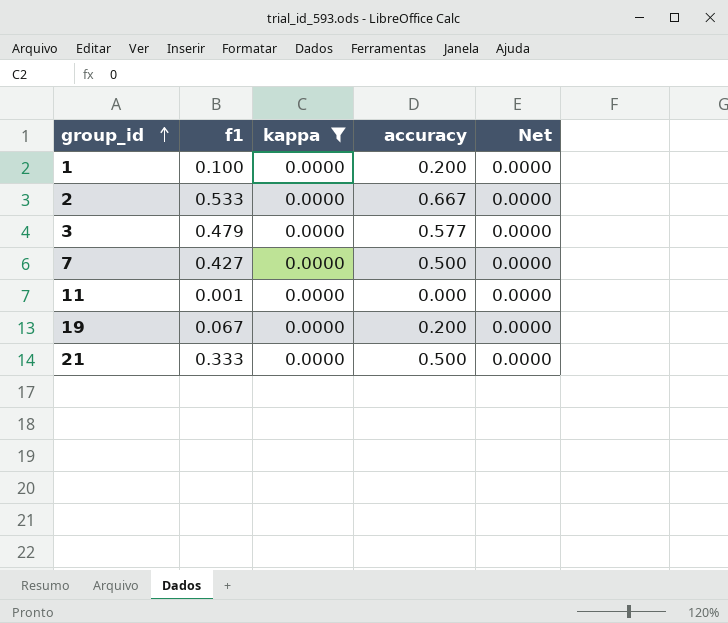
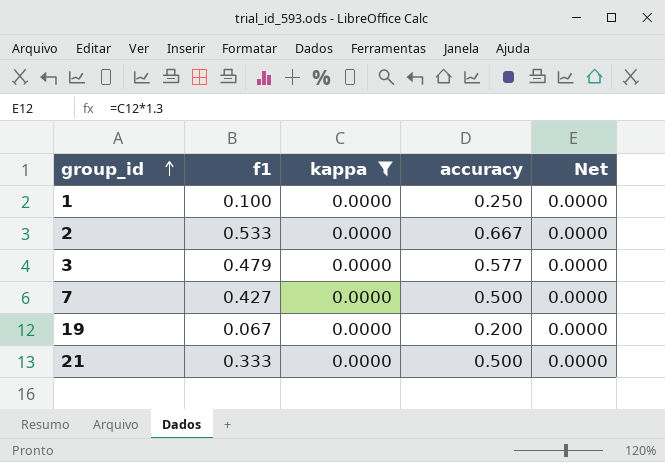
row 11: 0.001 | 0.0000 | 0.000 | 0.0000 -> none
1 | accuracy: 0.200 -> 0.250

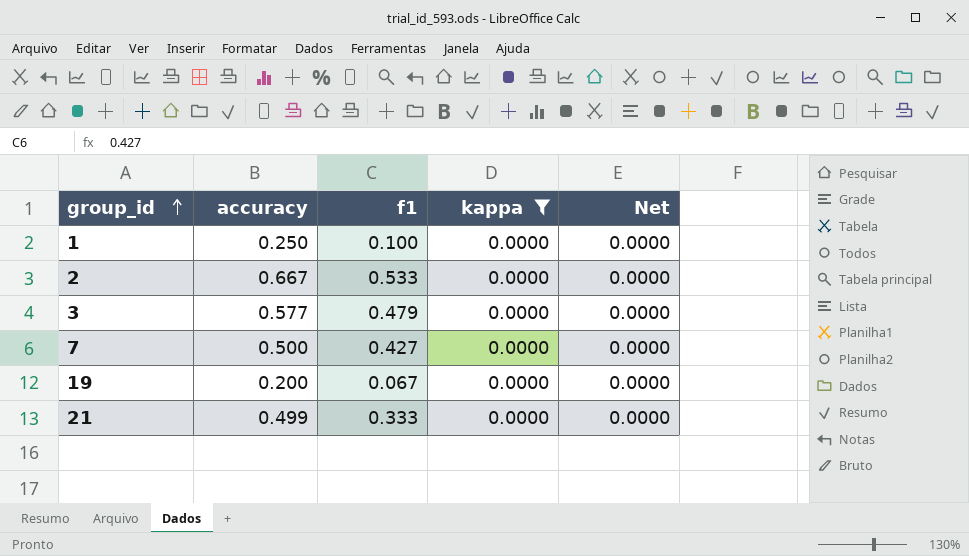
column accuracy | position: 4 -> 2
21 | accuracy: 0.500 -> 0.499

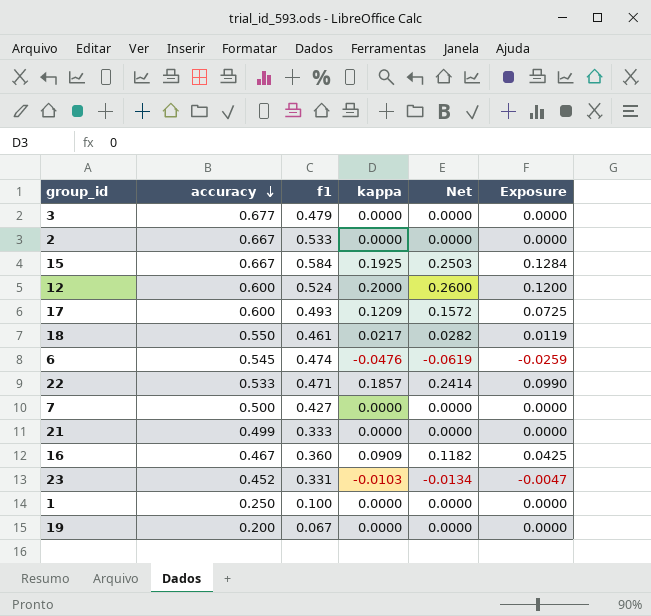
filter: kappa = 0.0000 -> none
row order: group_id ascending -> accuracy descending
column Exposure | formula: none -> [accuracy] * [kappa]
3 | accuracy: 0.577 -> 0.677

